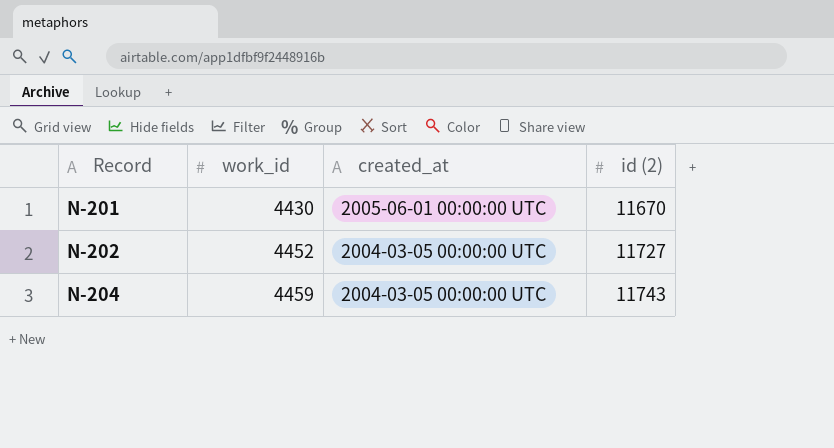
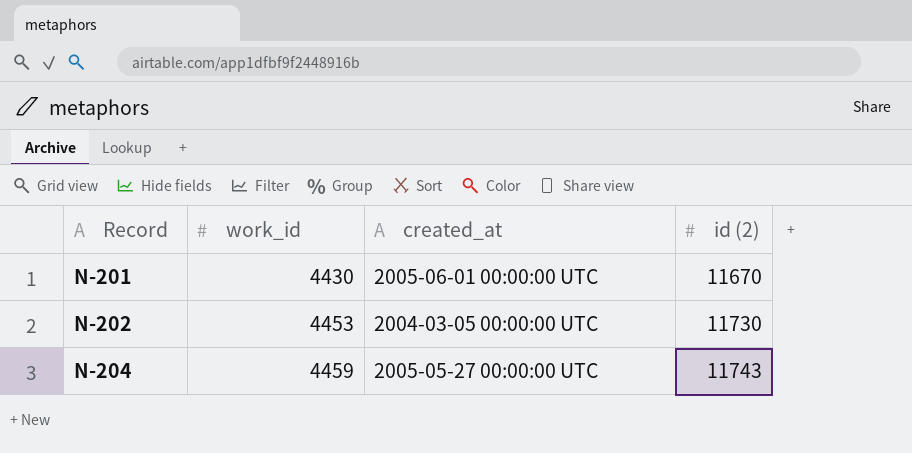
N-202 | work_id: 4452 -> 4453
N-202 | id (2): 11727 -> 11730
N-204 | created_at: 2004-03-05 00:00:00 UTC -> 2005-05-27 00:00:00 UTC

